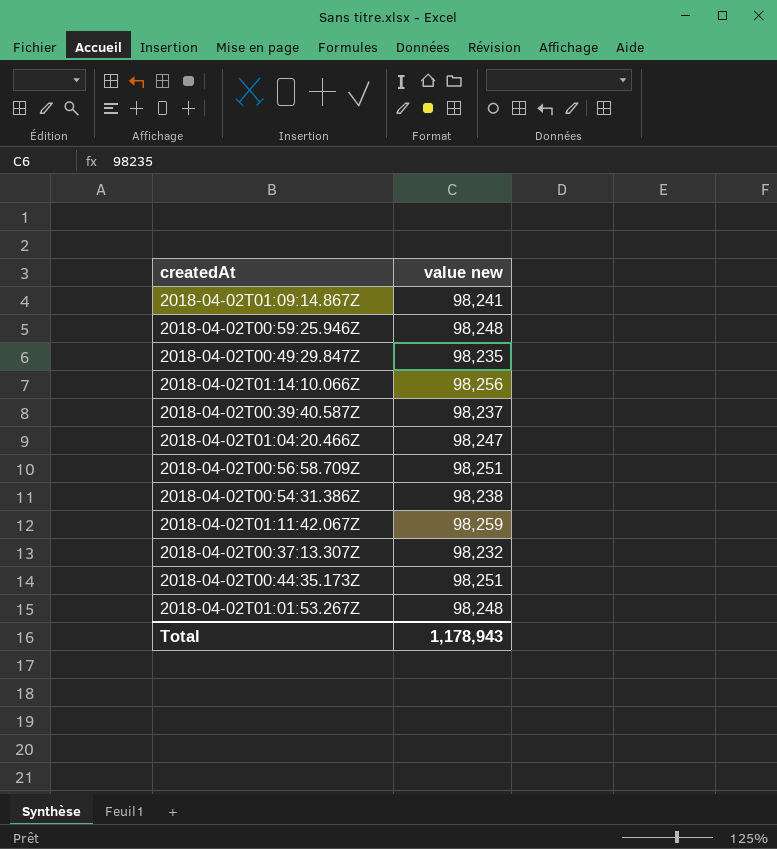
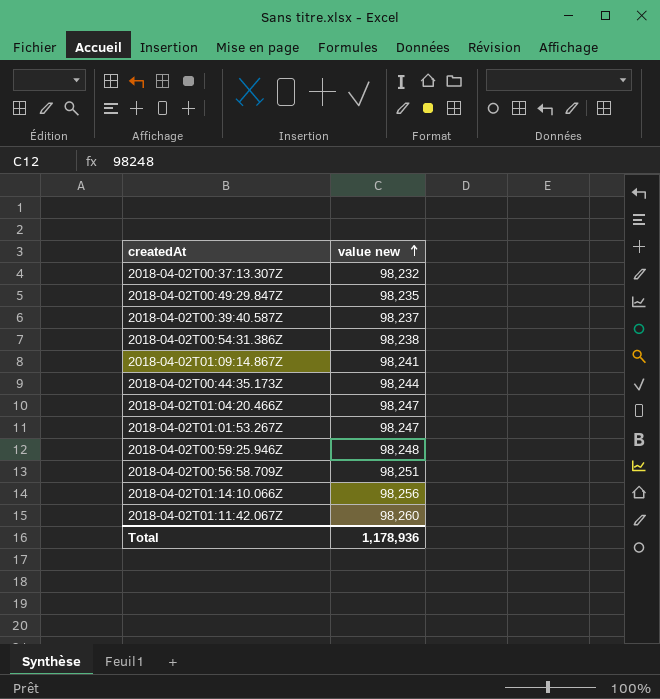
row order: none -> value new ascending
2018-04-02T00:44:35.173Z | value new: 98,251 -> 98,244
2018-04-02T01:01:53.267Z | value new: 98,248 -> 98,247
2018-04-02T01:11:42.067Z | value new: 98,259 -> 98,260
Total | value new: 1,178,943 -> 1,178,936

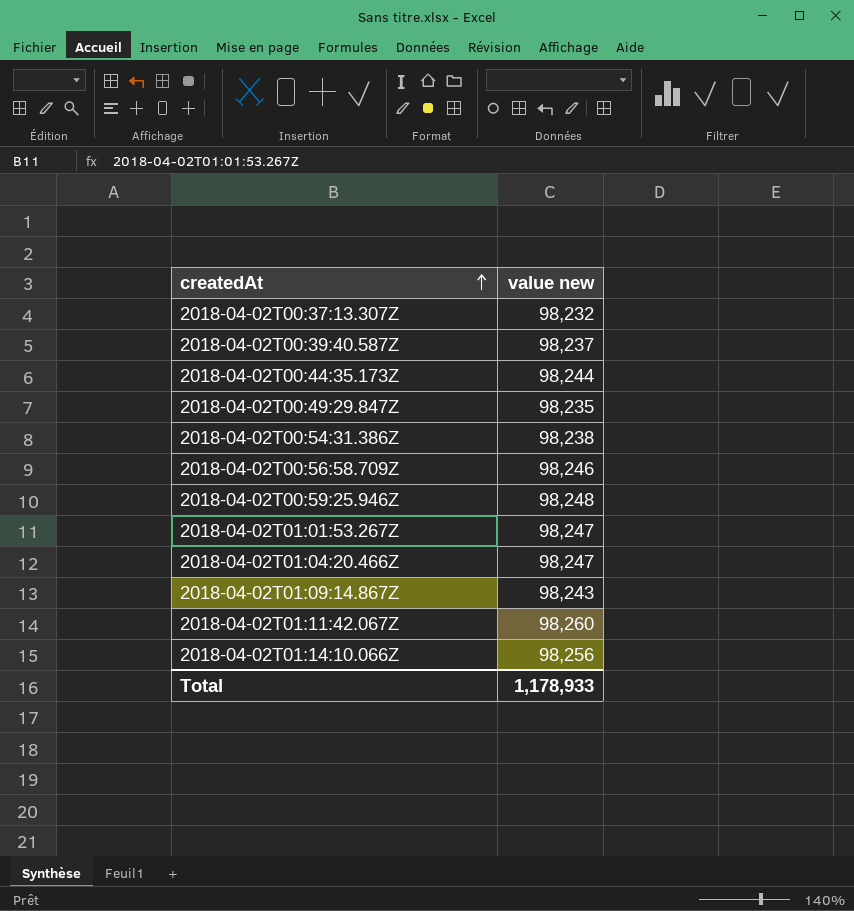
row order: value new ascending -> createdAt ascending
2018-04-02T00:56:58.709Z | value new: 98,251 -> 98,246
2018-04-02T01:09:14.867Z | value new: 98,241 -> 98,243
Total | value new: 1,178,936 -> 1,178,933

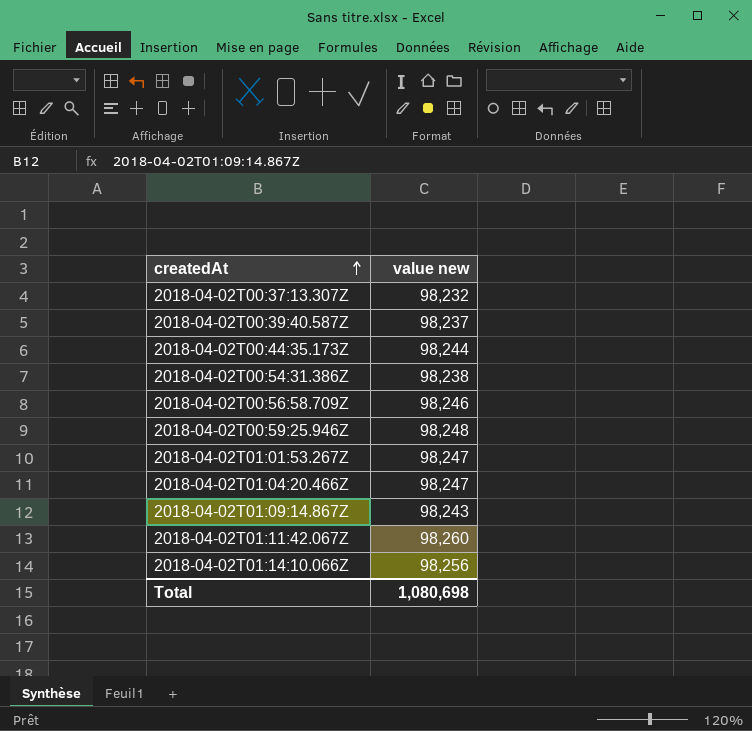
row 2018-04-02T00:49:29.847Z: 98,235 -> none
Total | value new: 1,178,933 -> 1,080,698

